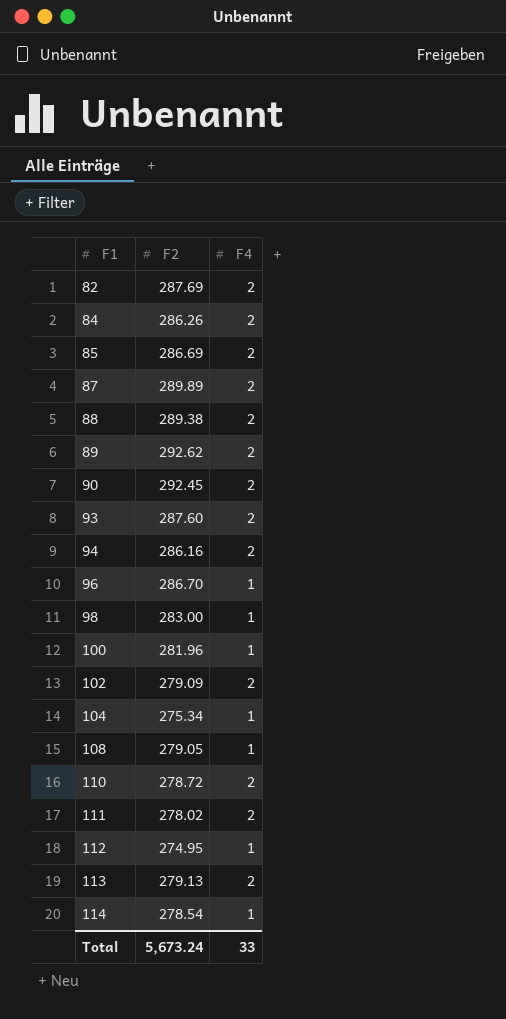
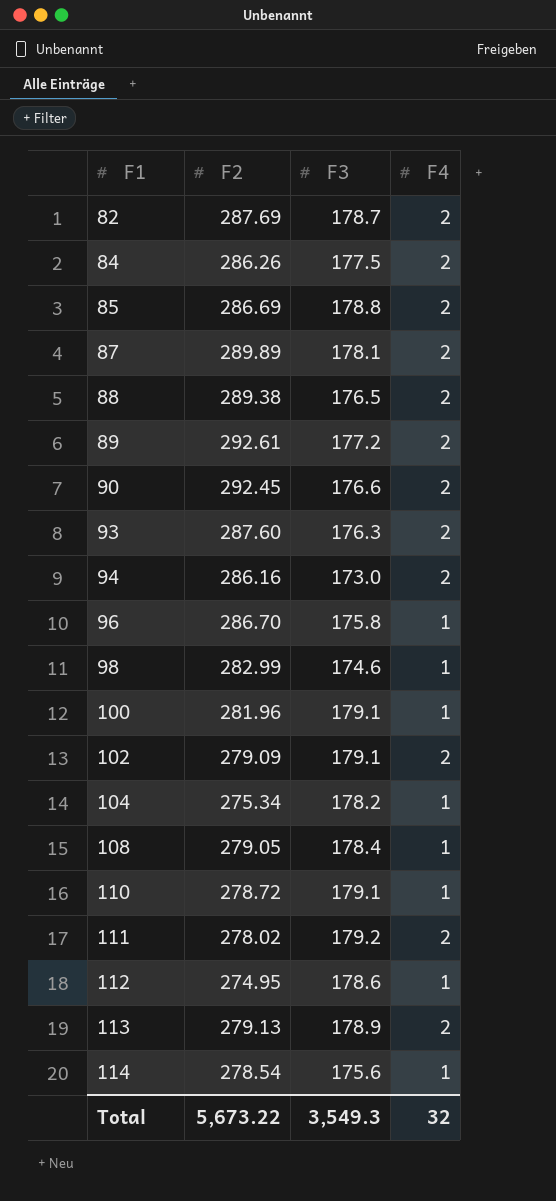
column F3 | position: none -> 3
89 | F2: 292.62 -> 292.61
98 | F2: 283.00 -> 282.99
110 | F4: 2 -> 1
Total | F2: 5,673.24 -> 5,673.22
Total | F4: 33 -> 32

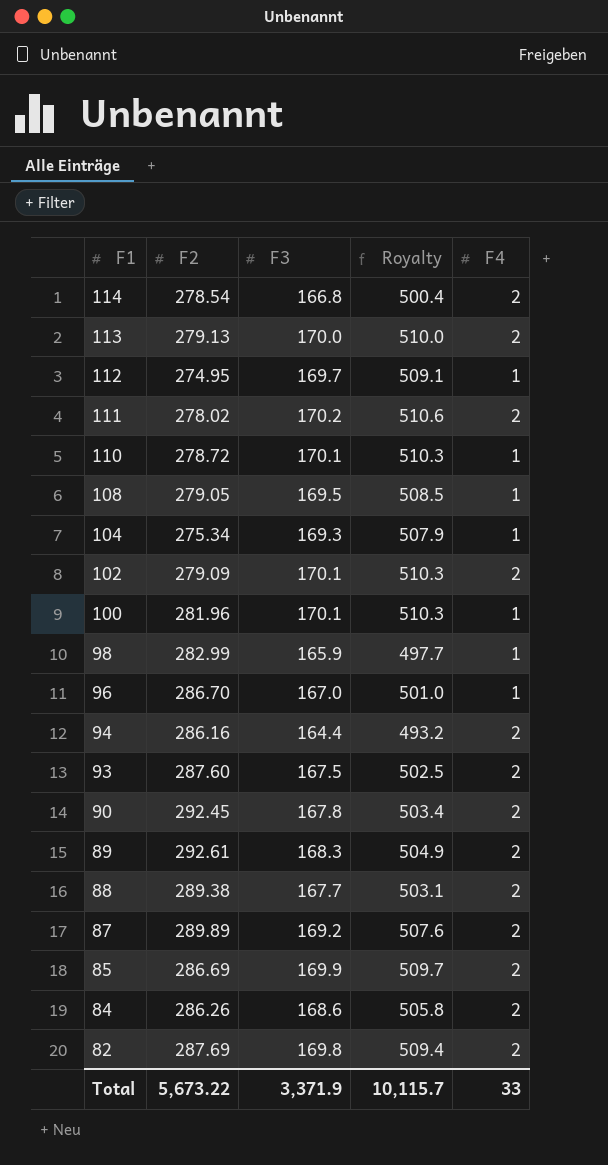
row order: F1 ascending -> F1 descending
column Royalty | formula: none -> [F3] * 3
114 | F3: 175.6 -> 166.8
114 | F4: 1 -> 2
113 | F3: 178.9 -> 170.0
112 | F3: 178.6 -> 169.7
111 | F3: 179.2 -> 170.2
110 | F3: 179.1 -> 170.1
108 | F3: 178.4 -> 169.5
104 | F3: 178.2 -> 169.3
102 | F3: 179.1 -> 170.1
100 | F3: 179.1 -> 170.1
98 | F3: 174.6 -> 165.9
96 | F3: 175.8 -> 167.0
94 | F3: 173.0 -> 164.4
93 | F3: 176.3 -> 167.5
90 | F3: 176.6 -> 167.8
89 | F3: 177.2 -> 168.3
88 | F3: 176.5 -> 167.7
87 | F3: 178.1 -> 169.2
85 | F3: 178.8 -> 169.9
84 | F3: 177.5 -> 168.6
82 | F3: 178.7 -> 169.8
Total | F3: 3,549.3 -> 3,371.9
Total | F4: 32 -> 33

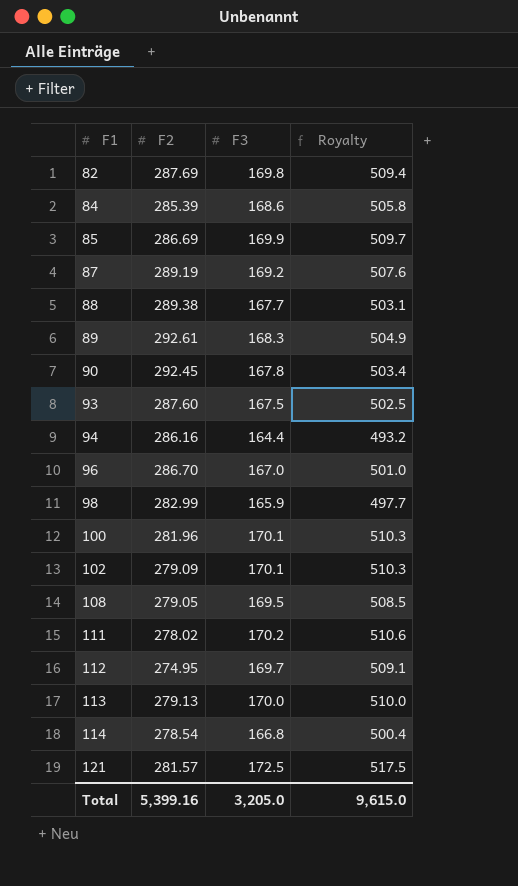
row order: F1 descending -> F1 ascending
column F4 | position: 5 -> none
row 110: 278.72 | 170.1 | 510.3 | 1 -> none
row 104: 275.34 | 169.3 | 507.9 | 1 -> none
84 | F2: 286.26 -> 285.39
87 | F2: 289.89 -> 289.19
row 121: none -> 281.57 | 172.5 | 517.5
Total | F2: 5,673.22 -> 5,399.16
Total | F3: 3,371.9 -> 3,205.0
Total | Royalty: 10,115.7 -> 9,615.0

